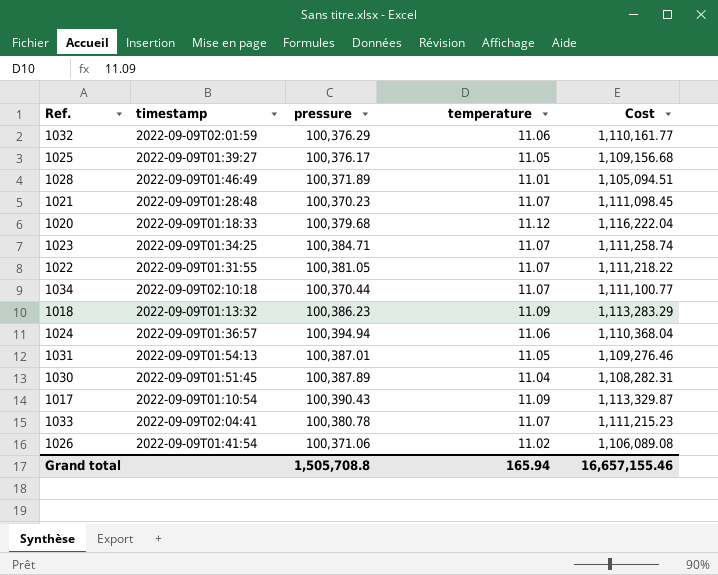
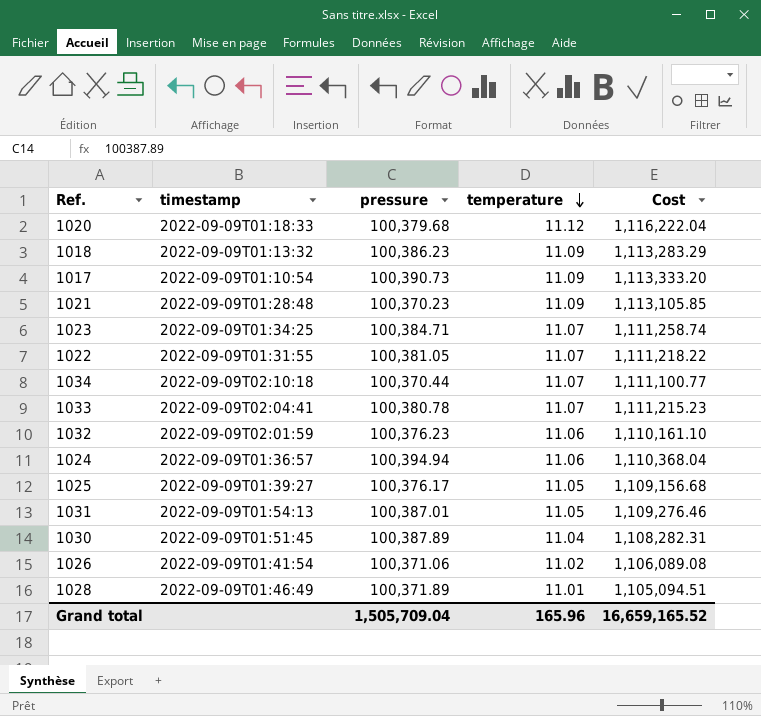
row order: none -> temperature descending
1017 | pressure: 100,390.43 -> 100,390.73
1017 | Cost: 1,113,329.87 -> 1,113,333.20
1021 | temperature: 11.07 -> 11.09
1021 | Cost: 1,111,098.45 -> 1,113,105.85
1032 | pressure: 100,376.29 -> 100,376.23
1032 | Cost: 1,110,161.77 -> 1,110,161.10
Grand total | pressure: 1,505,708.8 -> 1,505,709.04
Grand total | temperature: 165.94 -> 165.96
Grand total | Cost: 16,657,155.46 -> 16,659,165.52

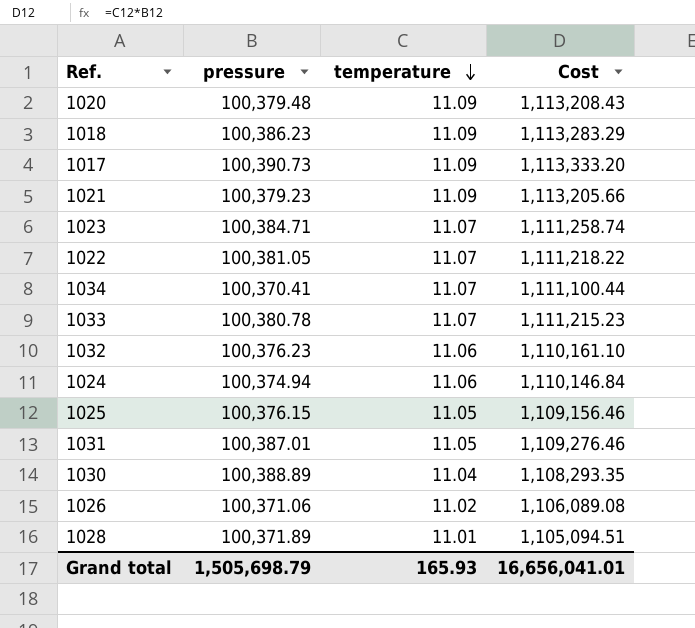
column timestamp | position: 2 -> none
1020 | pressure: 100,379.68 -> 100,379.48
1020 | temperature: 11.12 -> 11.09
1020 | Cost: 1,116,222.04 -> 1,113,208.43
1021 | pressure: 100,370.23 -> 100,379.23
1021 | Cost: 1,113,105.85 -> 1,113,205.66
1034 | pressure: 100,370.44 -> 100,370.41
1034 | Cost: 1,111,100.77 -> 1,111,100.44
1024 | pressure: 100,394.94 -> 100,374.94
1024 | Cost: 1,110,368.04 -> 1,110,146.84
1025 | pressure: 100,376.17 -> 100,376.15
1025 | Cost: 1,109,156.68 -> 1,109,156.46
1030 | pressure: 100,387.89 -> 100,388.89
1030 | Cost: 1,108,282.31 -> 1,108,293.35
Grand total | pressure: 1,505,709.04 -> 1,505,698.79
Grand total | temperature: 165.96 -> 165.93
Grand total | Cost: 16,659,165.52 -> 16,656,041.01

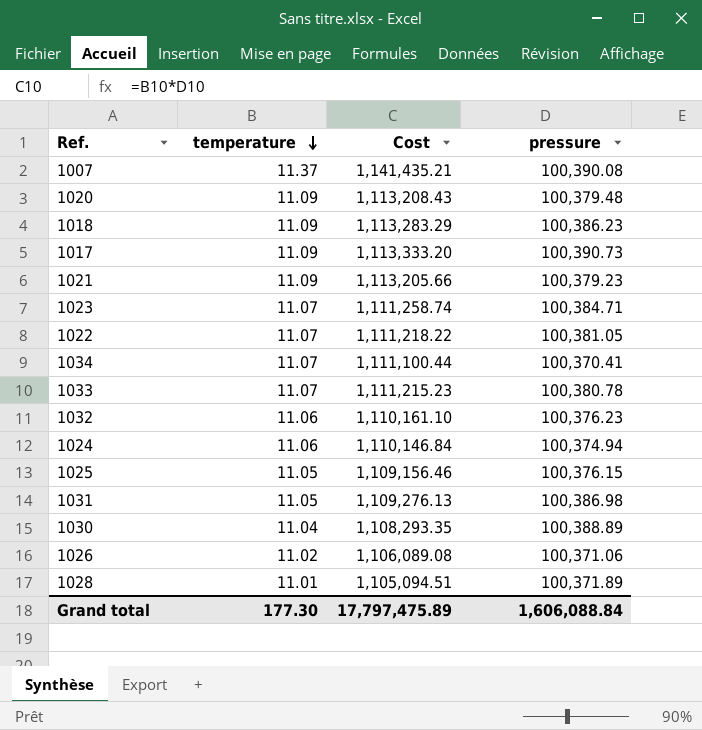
column pressure | position: 2 -> 4
row 1007: none -> 11.37 | 1,141,435.21 | 100,390.08
1031 | Cost: 1,109,276.46 -> 1,109,276.13
1031 | pressure: 100,387.01 -> 100,386.98
Grand total | temperature: 165.93 -> 177.30
Grand total | Cost: 16,656,041.01 -> 17,797,475.89
Grand total | pressure: 1,505,698.79 -> 1,606,088.84

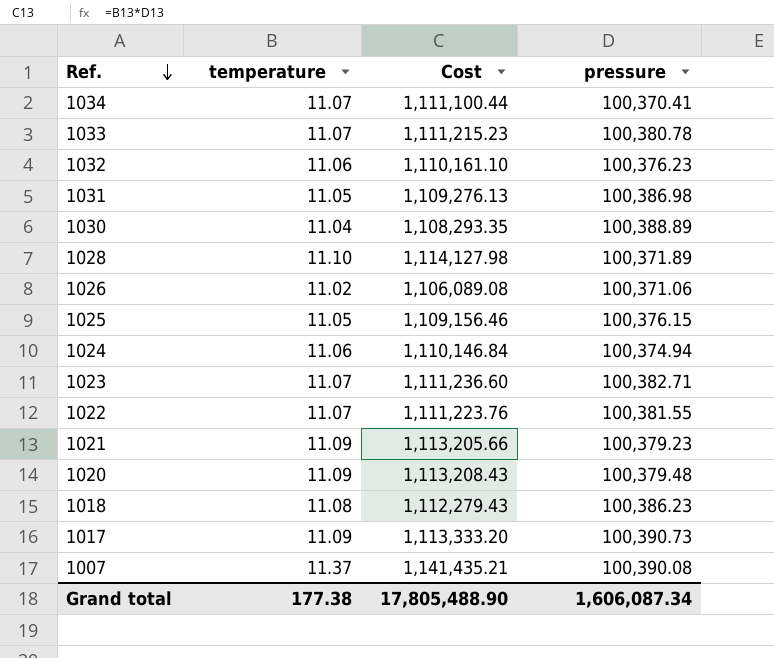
row order: temperature descending -> Ref. descending
1028 | temperature: 11.01 -> 11.10
1028 | Cost: 1,105,094.51 -> 1,114,127.98
1023 | Cost: 1,111,258.74 -> 1,111,236.60
1023 | pressure: 100,384.71 -> 100,382.71
1022 | Cost: 1,111,218.22 -> 1,111,223.76
1022 | pressure: 100,381.05 -> 100,381.55
1018 | temperature: 11.09 -> 11.08
1018 | Cost: 1,113,283.29 -> 1,112,279.43
Grand total | temperature: 177.30 -> 177.38
Grand total | Cost: 17,797,475.89 -> 17,805,488.90
Grand total | pressure: 1,606,088.84 -> 1,606,087.34

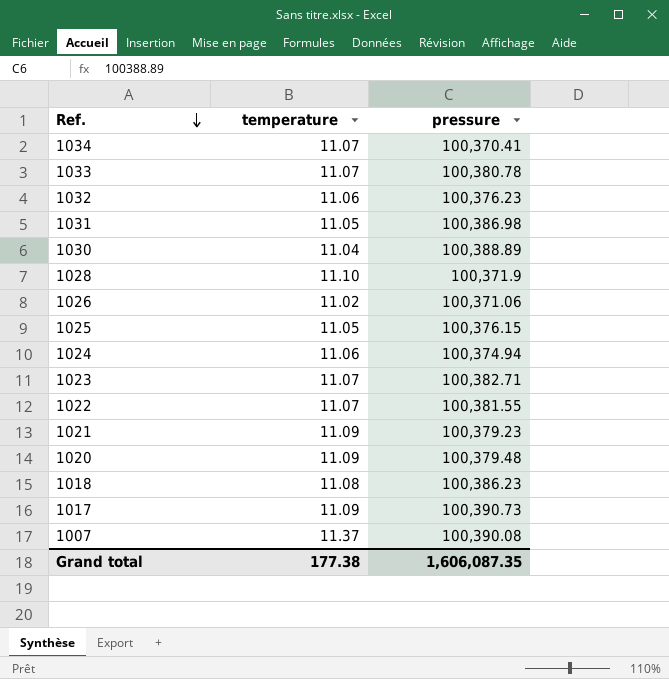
column Cost | formula: [temperature] * [pressure] -> none
1028 | pressure: 100,371.89 -> 100,371.9
Grand total | pressure: 1,606,087.34 -> 1,606,087.35

